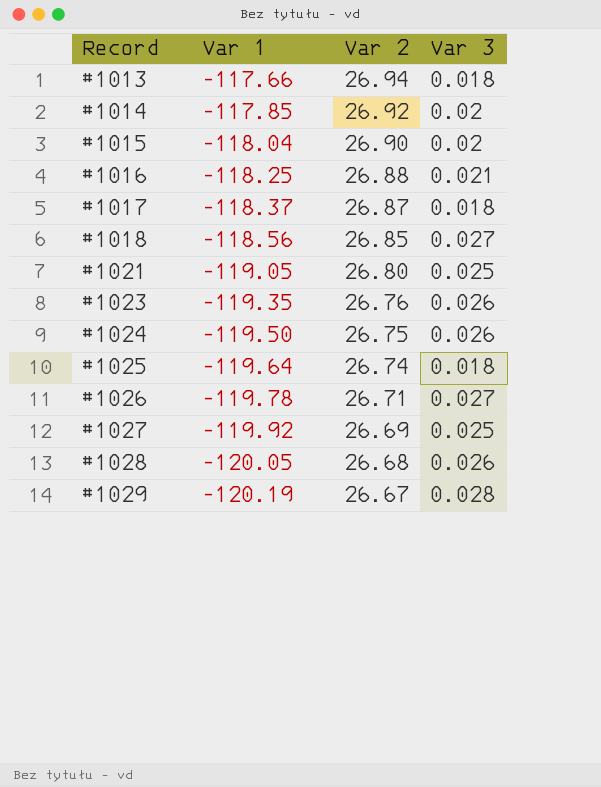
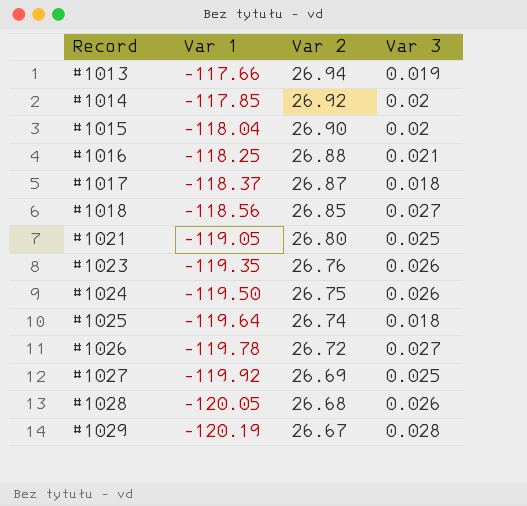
#1013 | Var 3: 0.018 -> 0.019
#1026 | Var 2: 26.71 -> 26.72

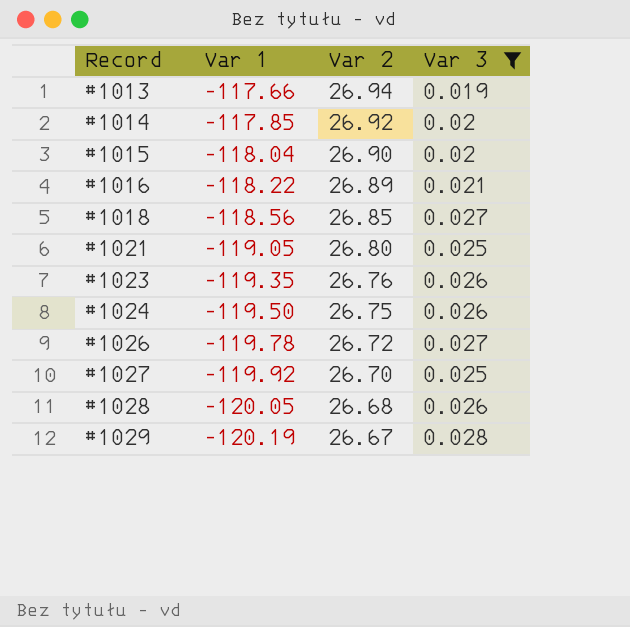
filter: none -> Var 3 != 0.018
#1016 | Var 1: -118.25 -> -118.22
#1016 | Var 2: 26.88 -> 26.89
#1027 | Var 2: 26.69 -> 26.70

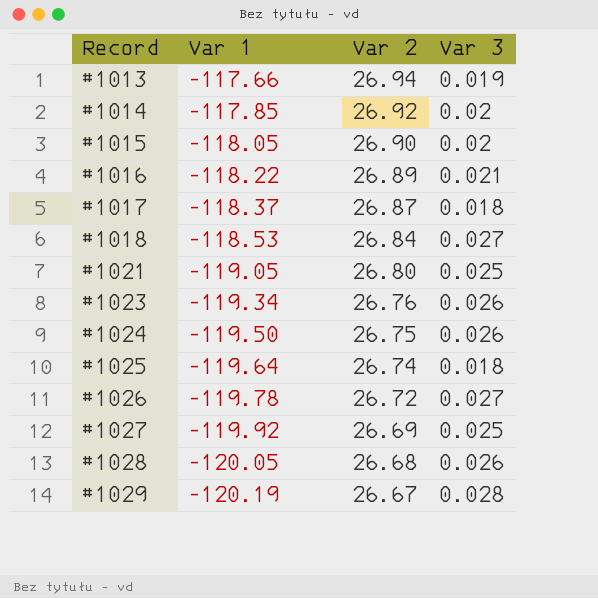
filter: Var 3 != 0.018 -> none
#1015 | Var 1: -118.04 -> -118.05
#1018 | Var 1: -118.56 -> -118.53
#1018 | Var 2: 26.85 -> 26.84
#1023 | Var 1: -119.35 -> -119.34
#1027 | Var 2: 26.70 -> 26.69

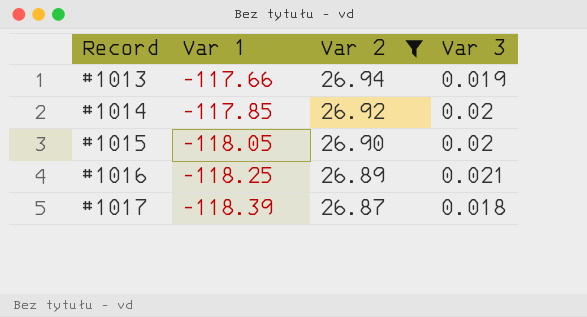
filter: none -> Var 2 >= 26.87
#1016 | Var 1: -118.22 -> -118.25
#1017 | Var 1: -118.37 -> -118.39

